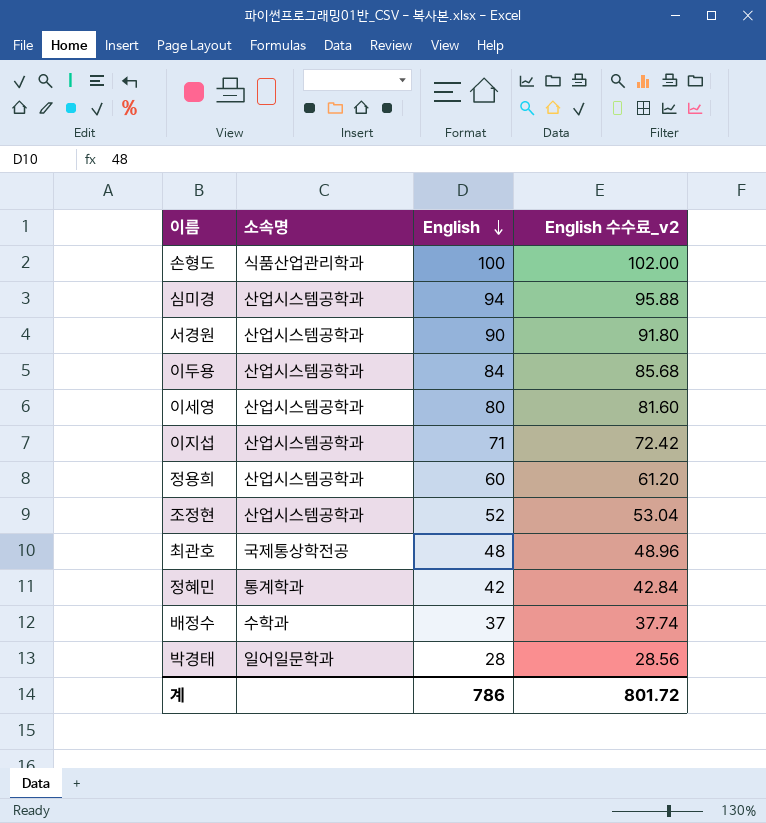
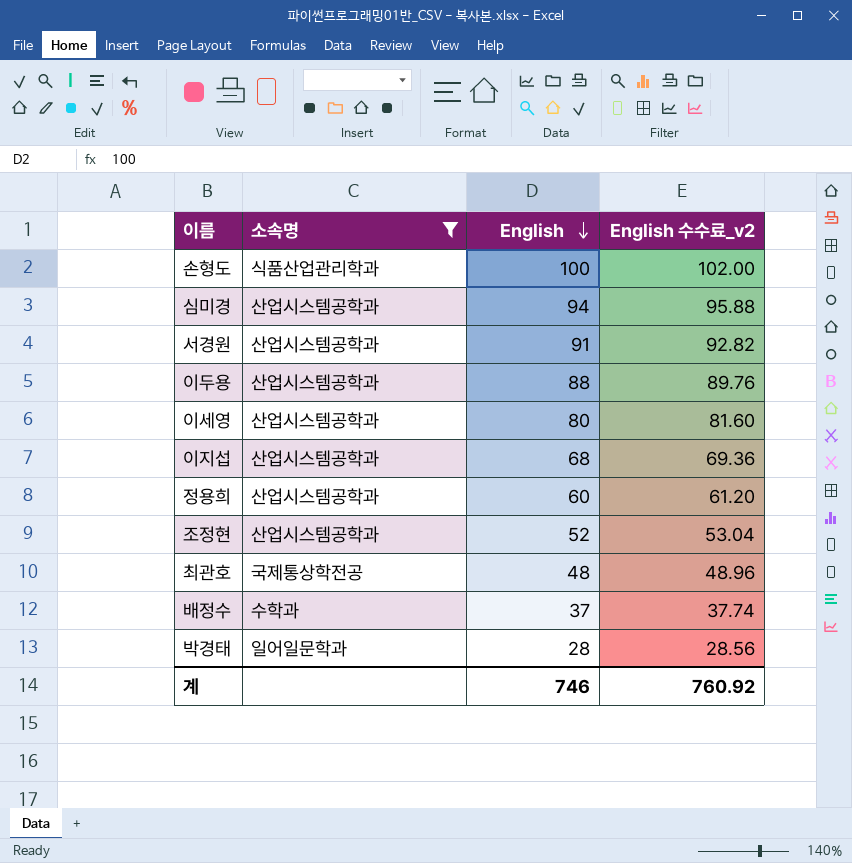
filter: none -> 소속명 != 통계학과
서경원 | English: 90 -> 91
서경원 | English 수수료_v2: 91.80 -> 92.82
이두용 | English: 84 -> 88
이두용 | English 수수료_v2: 85.68 -> 89.76
이지섭 | English: 71 -> 68
이지섭 | English 수수료_v2: 72.42 -> 69.36
계 | English: 786 -> 746
계 | English 수수료_v2: 801.72 -> 760.92

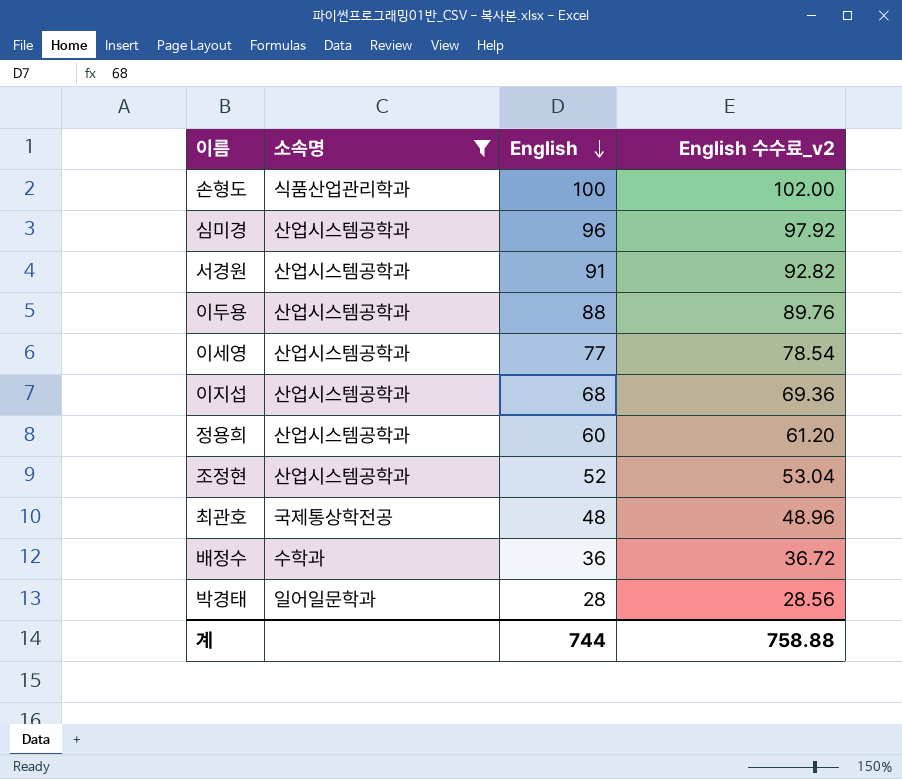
심미경 | English: 94 -> 96
심미경 | English 수수료_v2: 95.88 -> 97.92
이세영 | English: 80 -> 77
이세영 | English 수수료_v2: 81.60 -> 78.54
배정수 | English: 37 -> 36
배정수 | English 수수료_v2: 37.74 -> 36.72
계 | English: 746 -> 744
계 | English 수수료_v2: 760.92 -> 758.88

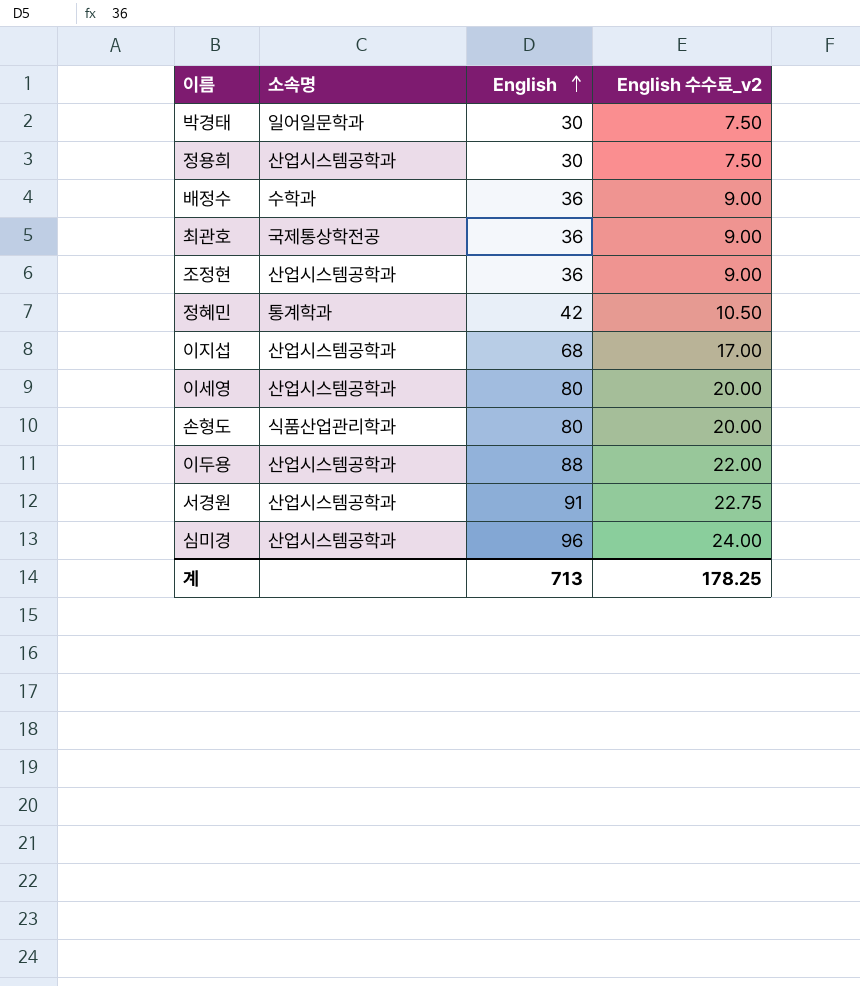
filter: 소속명 != 통계학과 -> none
row order: English descending -> English ascending
column English 수수료_v2 | formula: [English] * 1.02 -> [English] * 0.25
박경태 | English: 28 -> 30
정용희 | English: 60 -> 30
최관호 | English: 48 -> 36
조정현 | English: 52 -> 36
이세영 | English: 77 -> 80
손형도 | English: 100 -> 80
계 | English: 744 -> 713
계 | English 수수료_v2: 758.88 -> 178.25

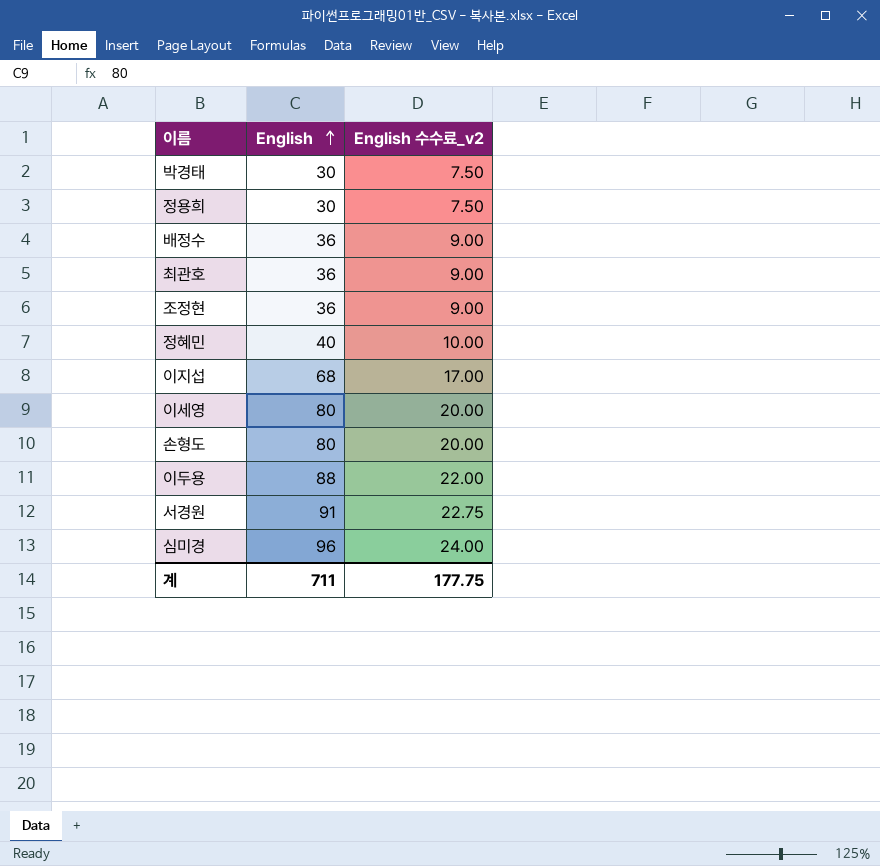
column 소속명 | position: 2 -> none
정혜민 | English: 42 -> 40
정혜민 | English 수수료_v2: 10.50 -> 10.00
계 | English: 713 -> 711
계 | English 수수료_v2: 178.25 -> 177.75

